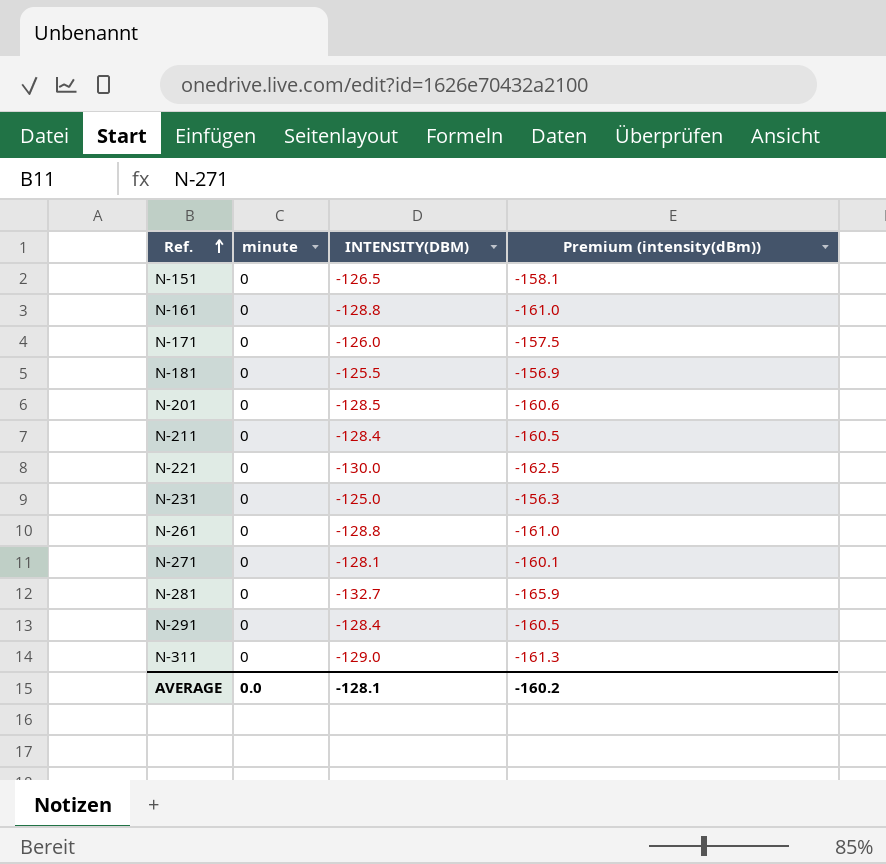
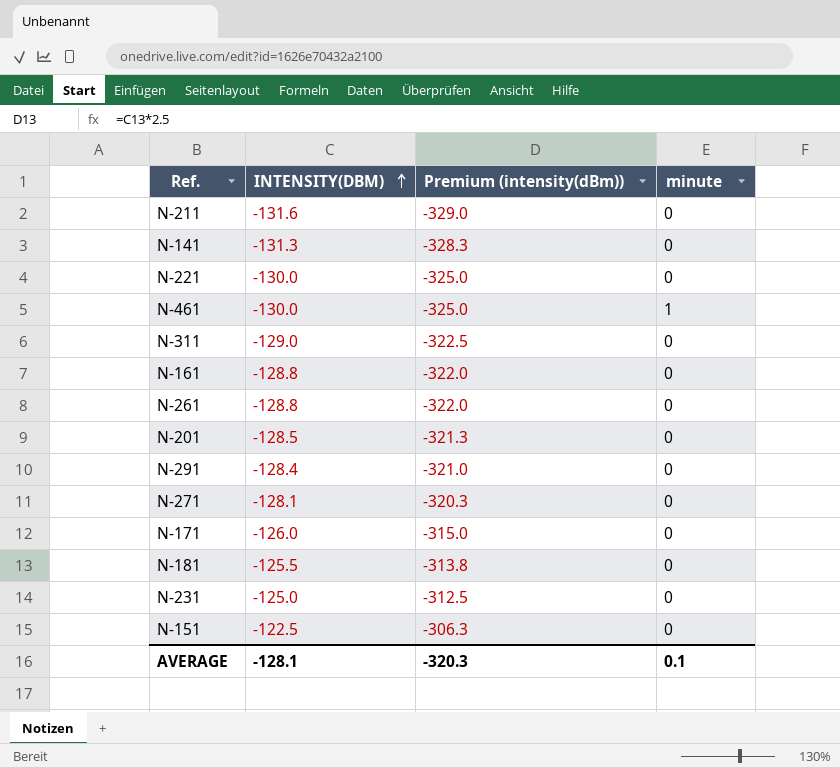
row order: Ref. ascending -> INTENSITY(DBM) ascending
column Premium (intensity(dBm)) | formula: [INTENSITY(DBM)] * 1.25 -> [INTENSITY(DBM)] * 2.5
column minute | position: 2 -> 4
row N-281: 0 | -132.7 | -165.9 -> none
N-211 | INTENSITY(DBM): -128.4 -> -131.6
row N-141: none -> -131.3 | -328.3 | 0
row N-461: none -> -130.0 | -325.0 | 1
N-151 | INTENSITY(DBM): -126.5 -> -122.5
AVERAGE | Premium (intensity(dBm)): -160.2 -> -320.3
AVERAGE | minute: 0.0 -> 0.1

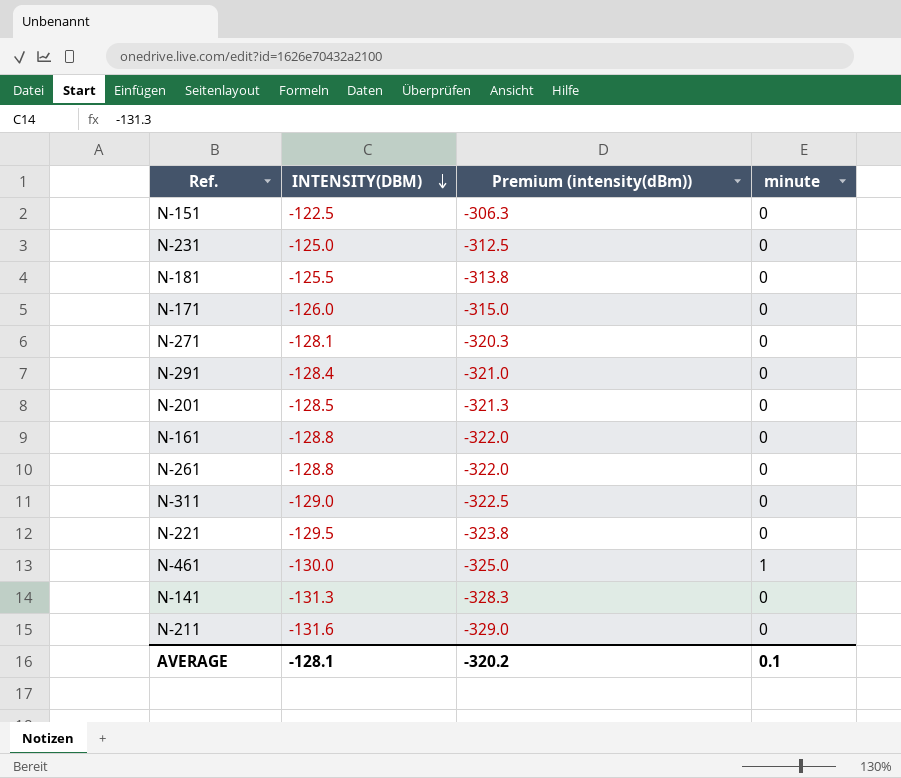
row order: INTENSITY(DBM) ascending -> INTENSITY(DBM) descending
N-221 | INTENSITY(DBM): -130.0 -> -129.5
N-221 | Premium (intensity(dBm)): -325.0 -> -323.8
AVERAGE | Premium (intensity(dBm)): -320.3 -> -320.2

